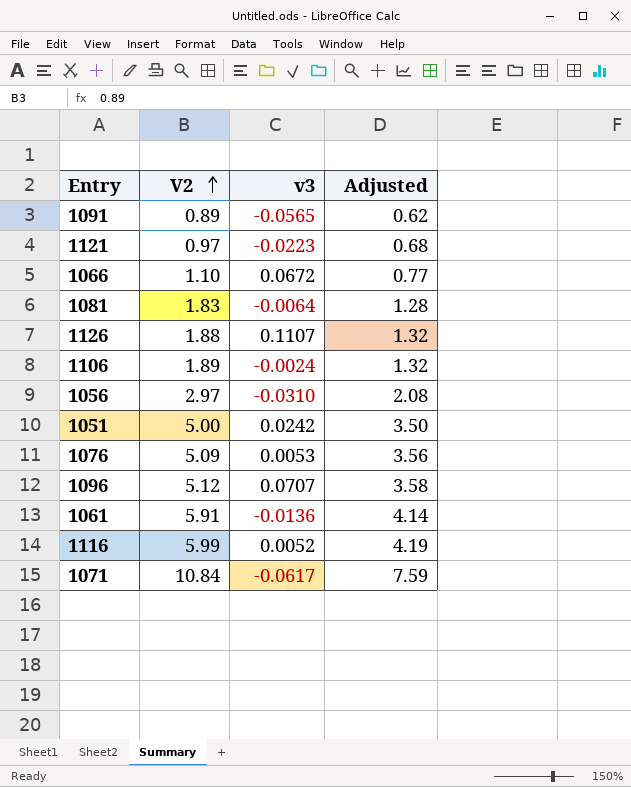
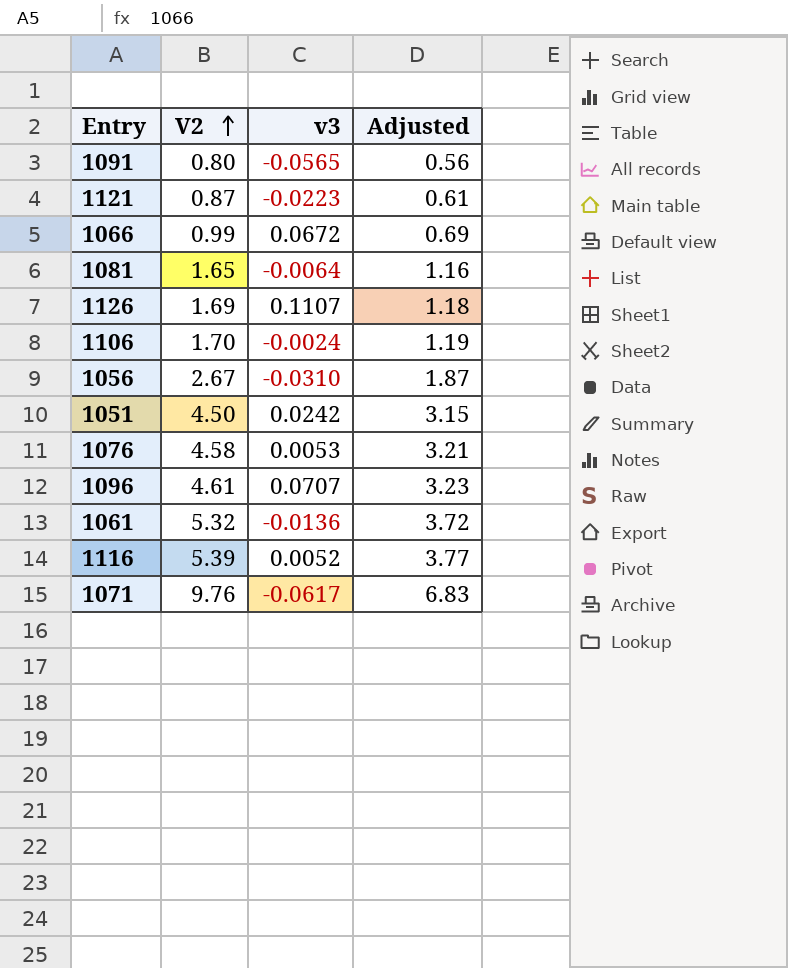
1091 | V2: 0.89 -> 0.80
1091 | Adjusted: 0.62 -> 0.56
1121 | V2: 0.97 -> 0.87
1121 | Adjusted: 0.68 -> 0.61
1066 | V2: 1.10 -> 0.99
1066 | Adjusted: 0.77 -> 0.69
1081 | V2: 1.83 -> 1.65
1081 | Adjusted: 1.28 -> 1.16
1126 | V2: 1.88 -> 1.69
1126 | Adjusted: 1.32 -> 1.18
1106 | V2: 1.89 -> 1.70
1106 | Adjusted: 1.32 -> 1.19
1056 | V2: 2.97 -> 2.67
1056 | Adjusted: 2.08 -> 1.87
1051 | V2: 5.00 -> 4.50
1051 | Adjusted: 3.50 -> 3.15
1076 | V2: 5.09 -> 4.58
1076 | Adjusted: 3.56 -> 3.21
1096 | V2: 5.12 -> 4.61
1096 | Adjusted: 3.58 -> 3.23
1061 | V2: 5.91 -> 5.32
1061 | Adjusted: 4.14 -> 3.72
1116 | V2: 5.99 -> 5.39
1116 | Adjusted: 4.19 -> 3.77
1071 | V2: 10.84 -> 9.76
1071 | Adjusted: 7.59 -> 6.83

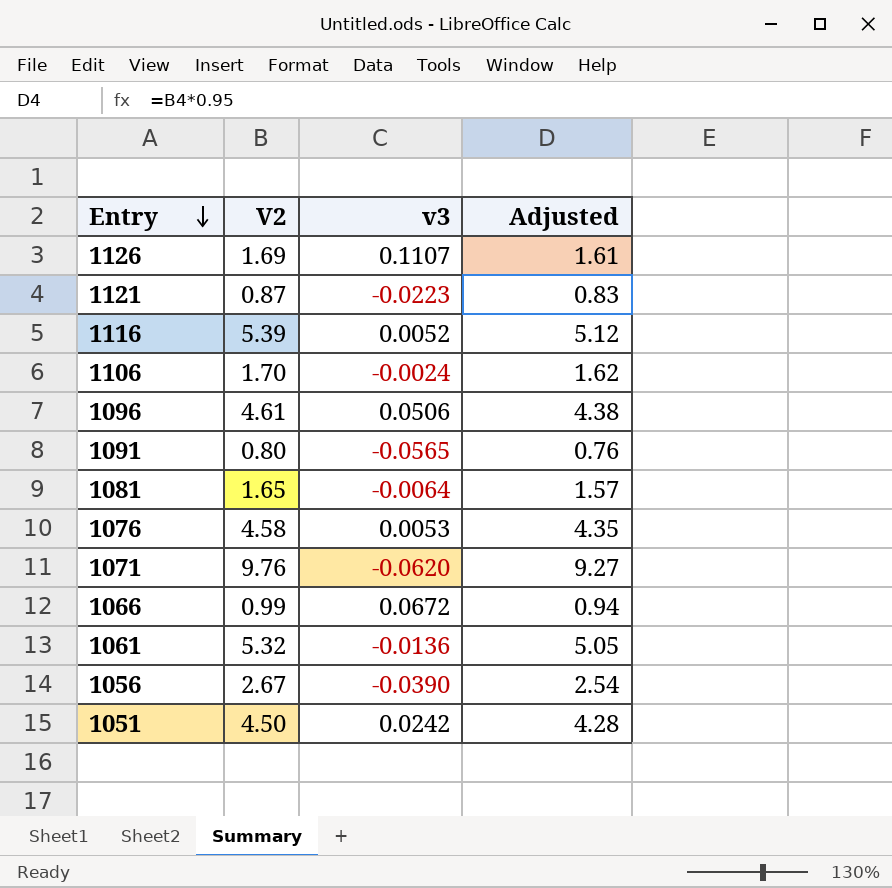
row order: V2 ascending -> Entry descending
column Adjusted | formula: [V2] * 0.7 -> [V2] * 0.95
1096 | v3: 0.0707 -> 0.0506
1071 | v3: -0.0617 -> -0.0620
1056 | v3: -0.0310 -> -0.0390

